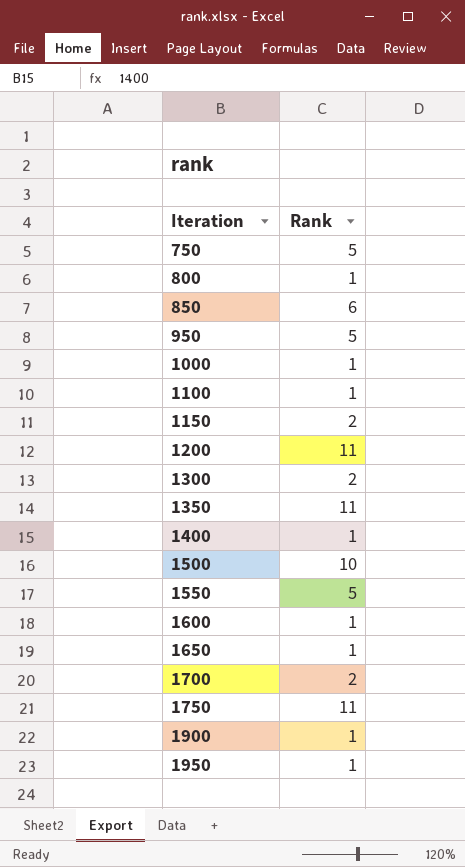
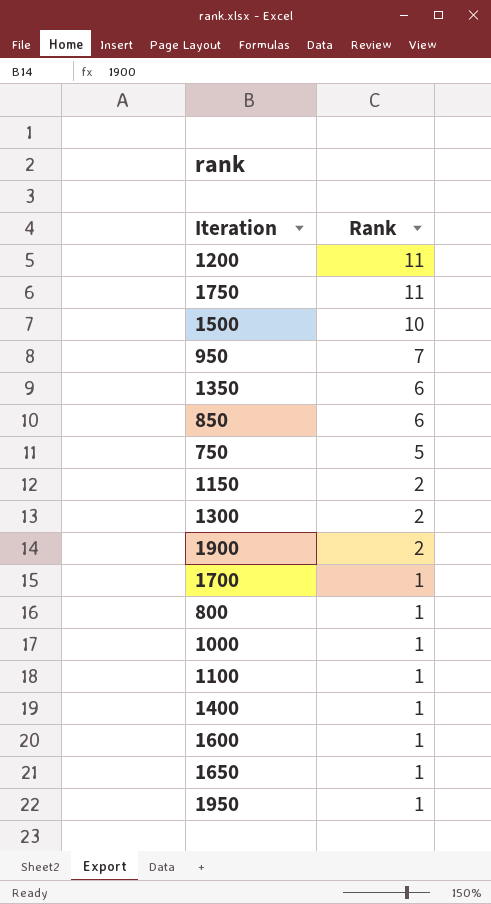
row order: Iteration ascending -> Rank descending
row 1550: 5 -> none
950 | Rank: 5 -> 7
1350 | Rank: 11 -> 6
1900 | Rank: 1 -> 2
1700 | Rank: 2 -> 1

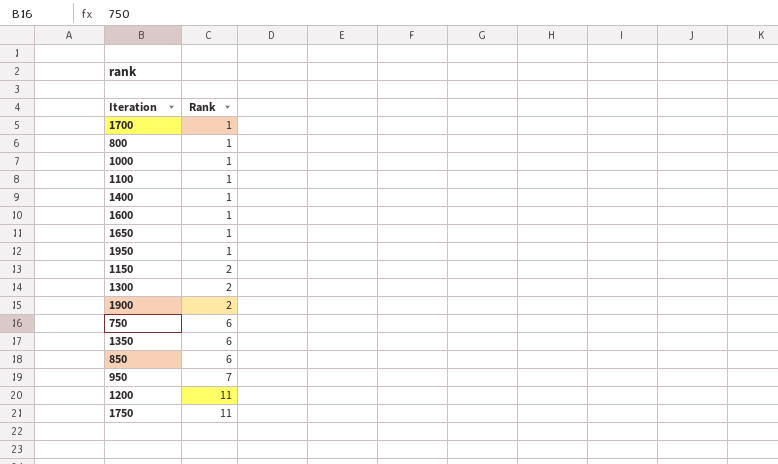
row order: Rank descending -> Rank ascending
row 1500: 10 -> none
750 | Rank: 5 -> 6

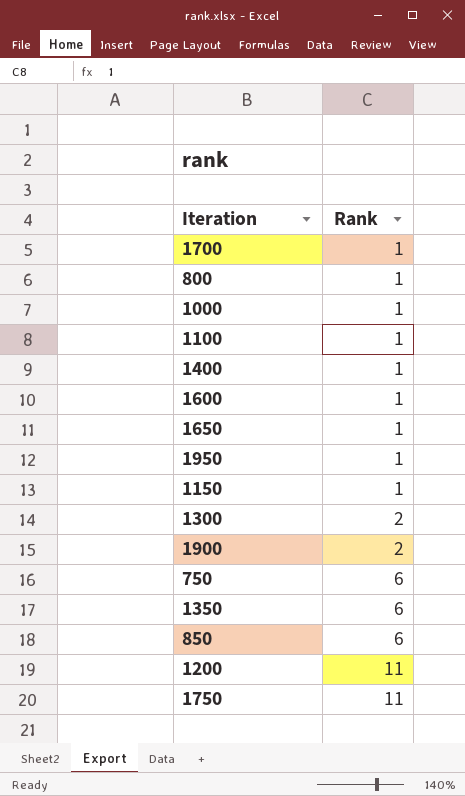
row 950: 7 -> none
1150 | Rank: 2 -> 1

